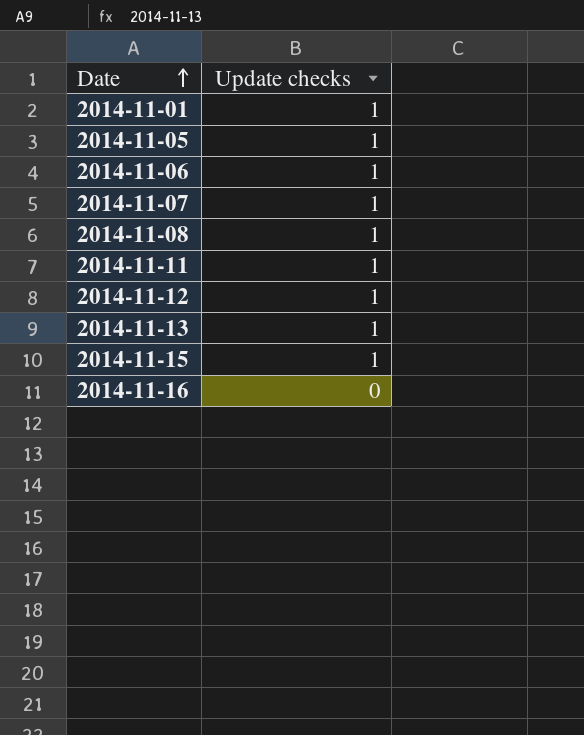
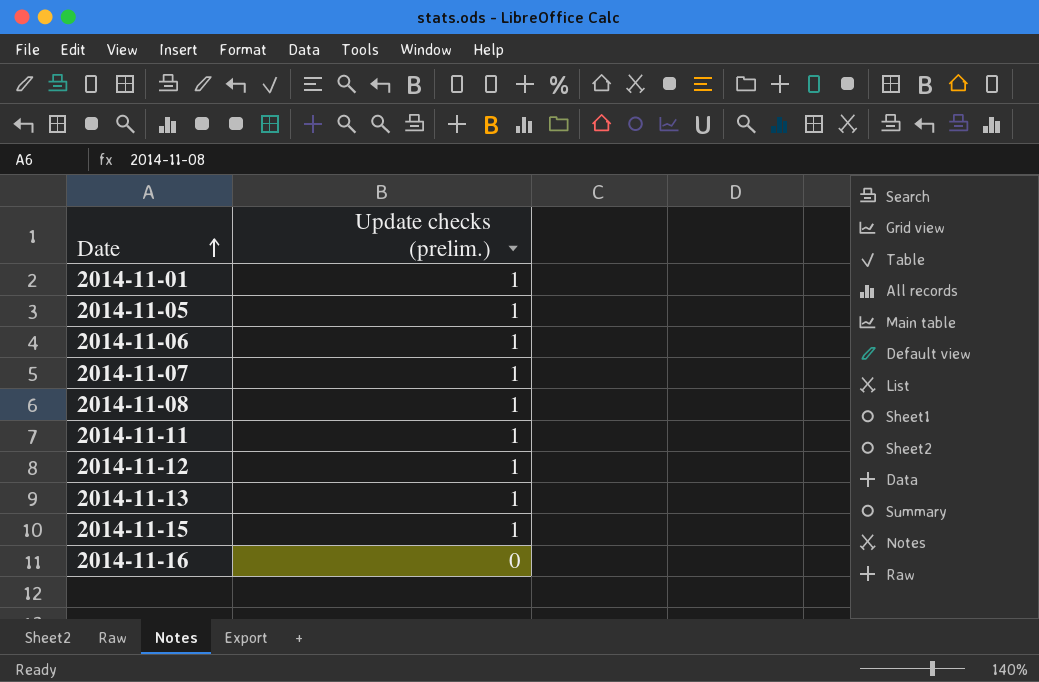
column name: Update checks -> Update checks (prelim.)

